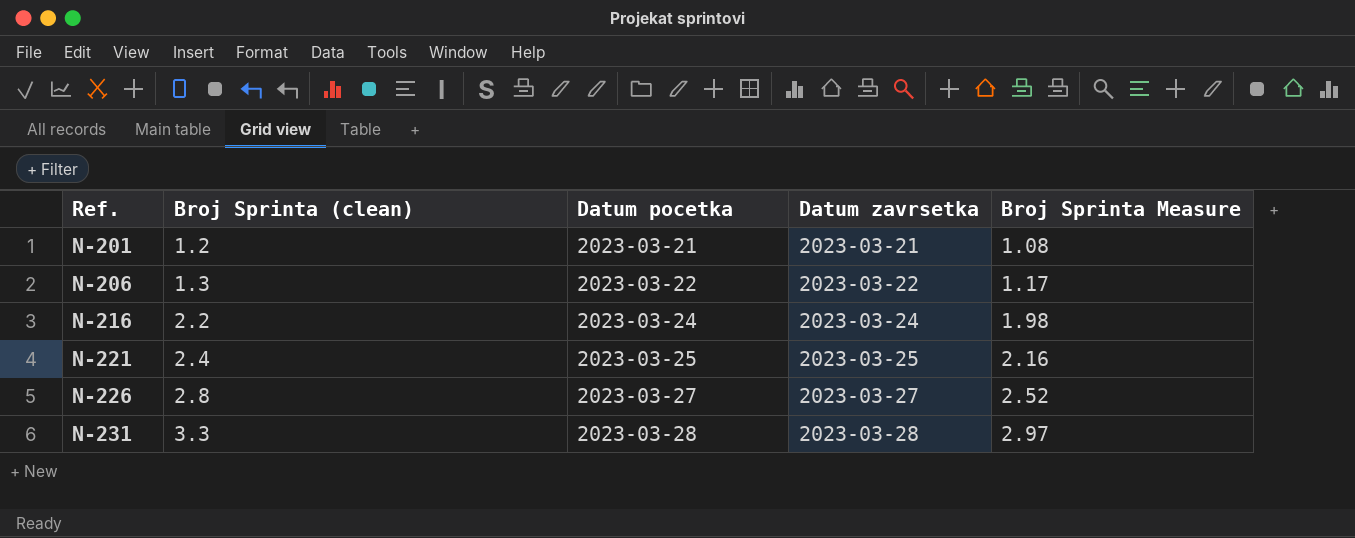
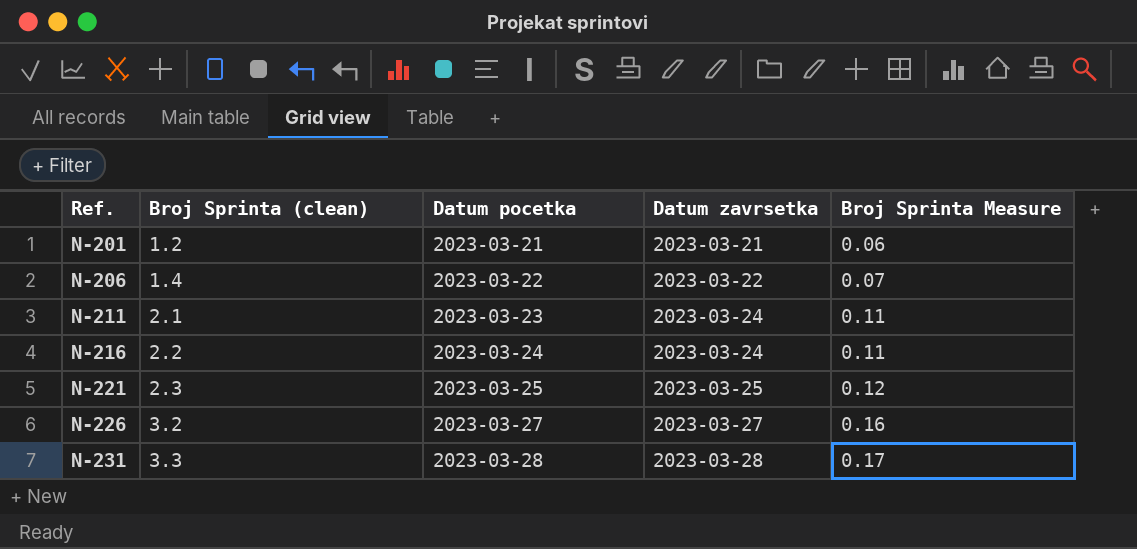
column Broj Sprinta Measure | formula: [Broj Sprinta (clean)] * 0.9 -> [Broj Sprinta (clean)] * 0.05
N-206 | Broj Sprinta (clean): 1.3 -> 1.4
row N-211: none -> 2.1 | 2023-03-23 | 2023-03-24 | 0.11
N-221 | Broj Sprinta (clean): 2.4 -> 2.3
N-226 | Broj Sprinta (clean): 2.8 -> 3.2

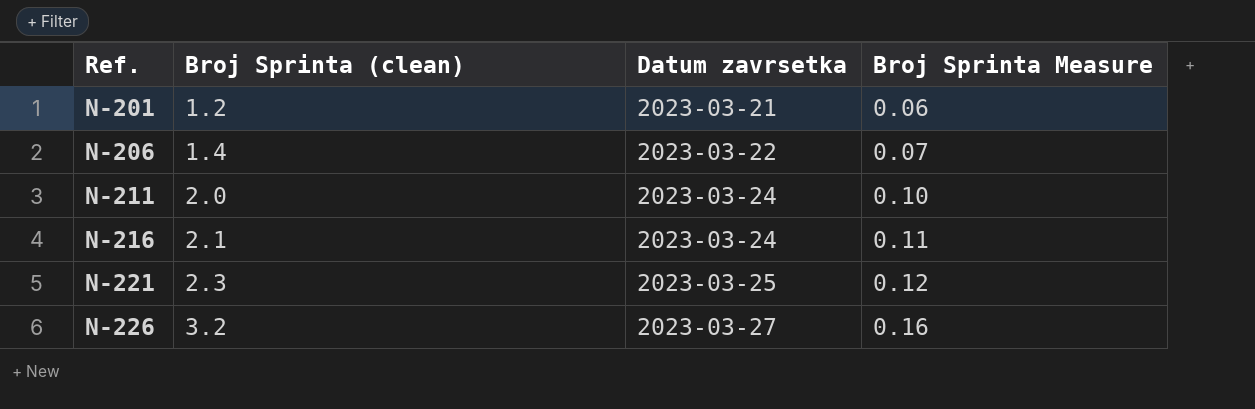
column Datum pocetka | position: 3 -> none
row N-231: 3.3 | 2023-03-28 | 2023-03-28 | 0.17 -> none
N-211 | Broj Sprinta (clean): 2.1 -> 2.0
N-211 | Broj Sprinta Measure: 0.11 -> 0.10
N-216 | Broj Sprinta (clean): 2.2 -> 2.1

